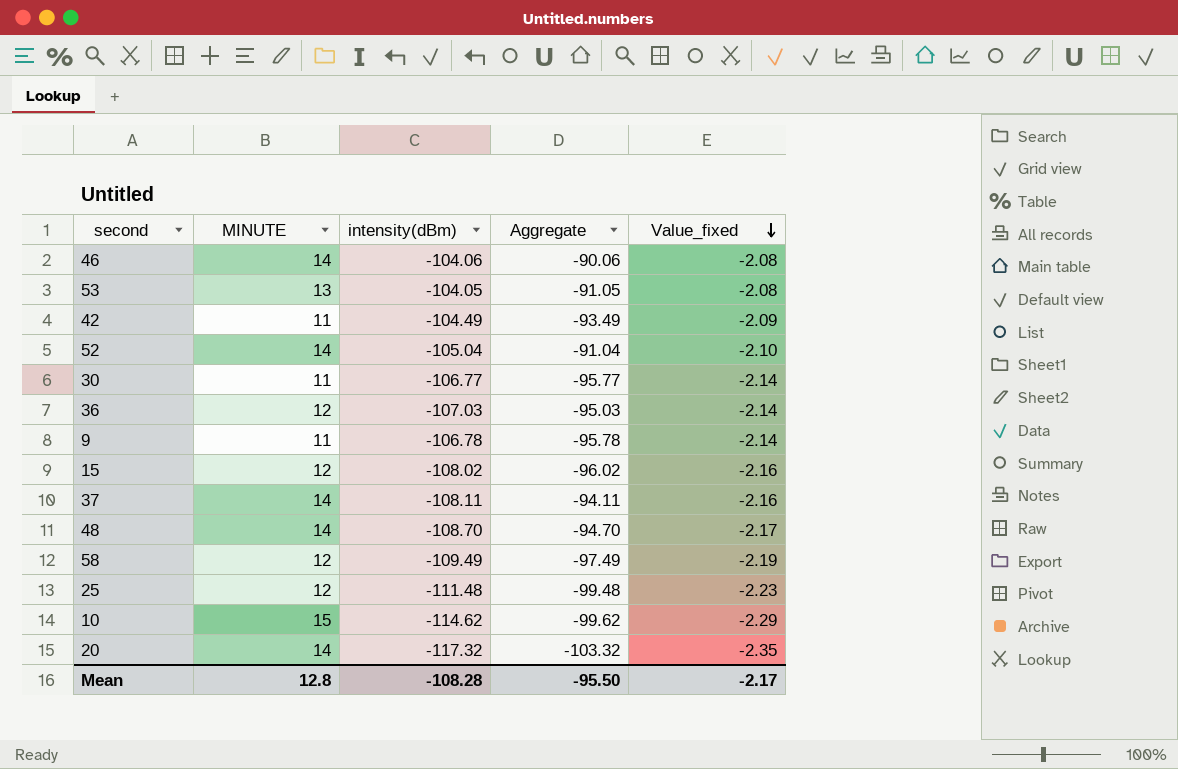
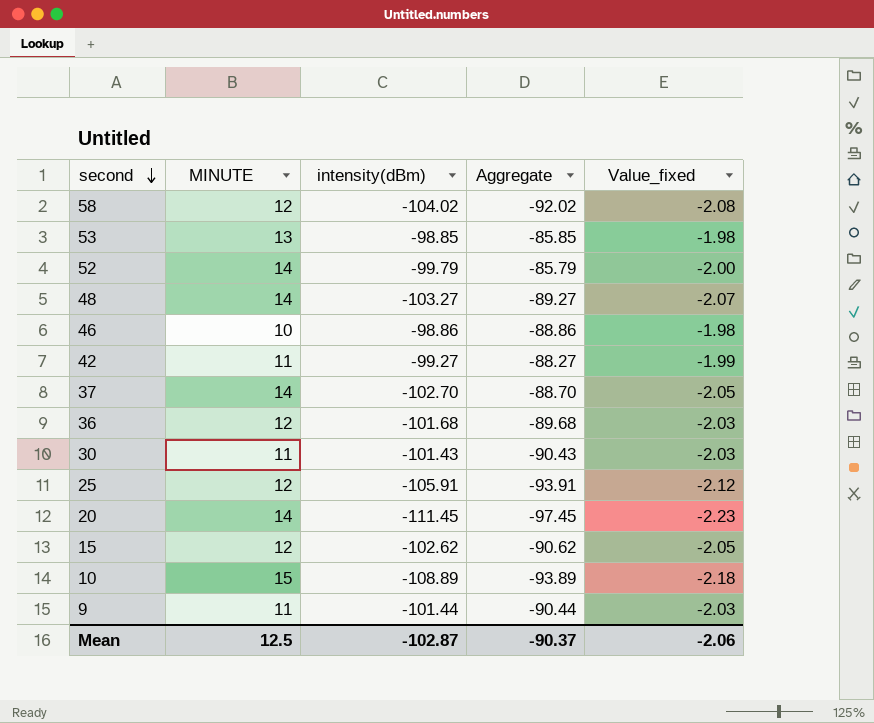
row order: Value_fixed descending -> second descending
58 | intensity(dBm): -109.49 -> -104.02
58 | Aggregate: -97.49 -> -92.02
58 | Value_fixed: -2.19 -> -2.08
53 | intensity(dBm): -104.05 -> -98.85
53 | Aggregate: -91.05 -> -85.85
53 | Value_fixed: -2.08 -> -1.98
52 | intensity(dBm): -105.04 -> -99.79
52 | Aggregate: -91.04 -> -85.79
52 | Value_fixed: -2.10 -> -2.00
48 | intensity(dBm): -108.70 -> -103.27
48 | Aggregate: -94.70 -> -89.27
48 | Value_fixed: -2.17 -> -2.07
46 | MINUTE: 14 -> 10
46 | intensity(dBm): -104.06 -> -98.86
46 | Aggregate: -90.06 -> -88.86
46 | Value_fixed: -2.08 -> -1.98
42 | intensity(dBm): -104.49 -> -99.27
42 | Aggregate: -93.49 -> -88.27
42 | Value_fixed: -2.09 -> -1.99
37 | intensity(dBm): -108.11 -> -102.70
37 | Aggregate: -94.11 -> -88.70
37 | Value_fixed: -2.16 -> -2.05
36 | intensity(dBm): -107.03 -> -101.68
36 | Aggregate: -95.03 -> -89.68
36 | Value_fixed: -2.14 -> -2.03
30 | intensity(dBm): -106.77 -> -101.43
30 | Aggregate: -95.77 -> -90.43
30 | Value_fixed: -2.14 -> -2.03
25 | intensity(dBm): -111.48 -> -105.91
25 | Aggregate: -99.48 -> -93.91
25 | Value_fixed: -2.23 -> -2.12
20 | intensity(dBm): -117.32 -> -111.45
20 | Aggregate: -103.32 -> -97.45
20 | Value_fixed: -2.35 -> -2.23
15 | intensity(dBm): -108.02 -> -102.62
15 | Aggregate: -96.02 -> -90.62
15 | Value_fixed: -2.16 -> -2.05
10 | intensity(dBm): -114.62 -> -108.89
10 | Aggregate: -99.62 -> -93.89
10 | Value_fixed: -2.29 -> -2.18
9 | intensity(dBm): -106.78 -> -101.44
9 | Aggregate: -95.78 -> -90.44
9 | Value_fixed: -2.14 -> -2.03
Mean | MINUTE: 12.8 -> 12.5
Mean | intensity(dBm): -108.28 -> -102.87
Mean | Aggregate: -95.50 -> -90.37
Mean | Value_fixed: -2.17 -> -2.06

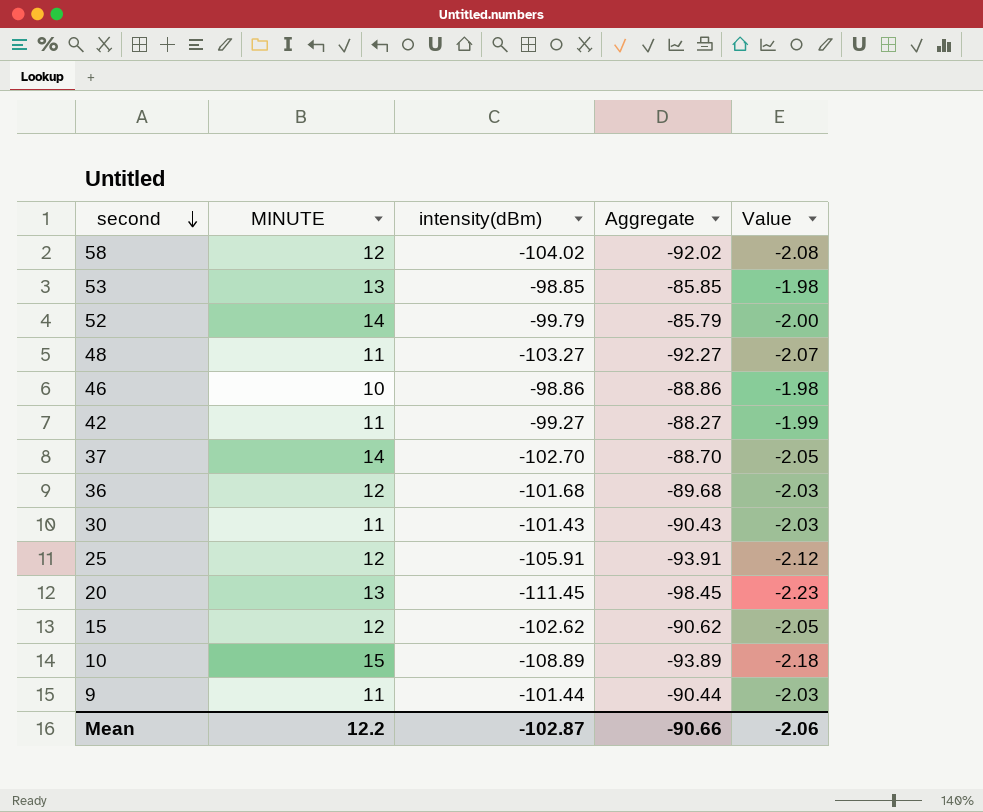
column name: Value_fixed -> Value
48 | MINUTE: 14 -> 11
48 | Aggregate: -89.27 -> -92.27
20 | MINUTE: 14 -> 13
20 | Aggregate: -97.45 -> -98.45
Mean | MINUTE: 12.5 -> 12.2
Mean | Aggregate: -90.37 -> -90.66

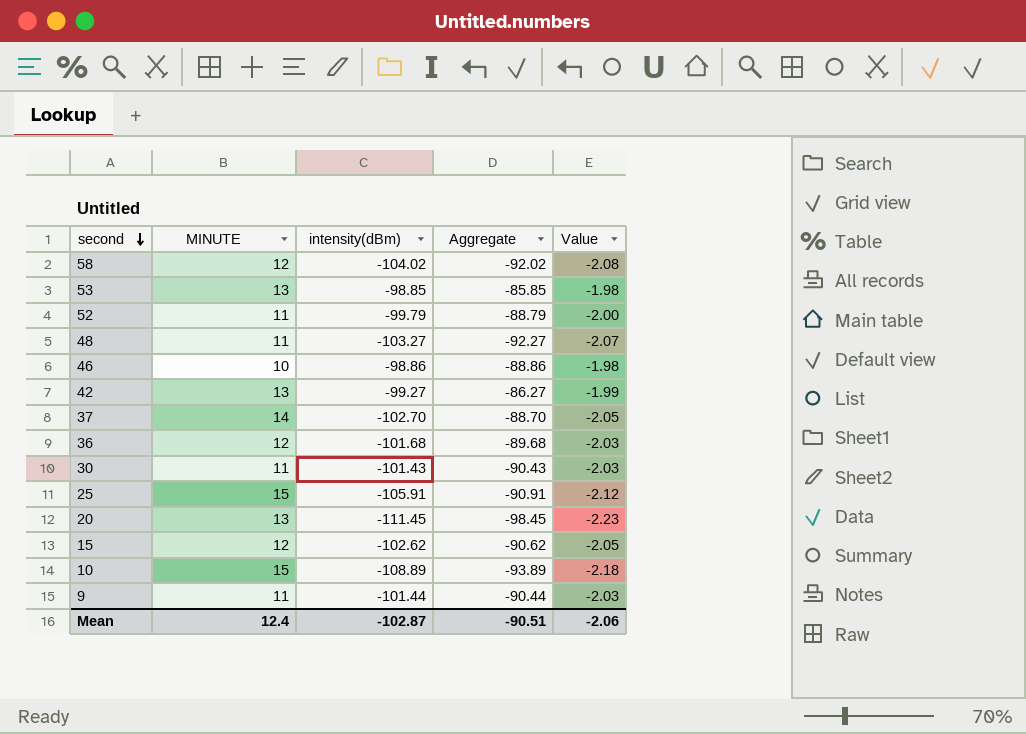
52 | MINUTE: 14 -> 11
52 | Aggregate: -85.79 -> -88.79
42 | MINUTE: 11 -> 13
42 | Aggregate: -88.27 -> -86.27
25 | MINUTE: 12 -> 15
25 | Aggregate: -93.91 -> -90.91
Mean | MINUTE: 12.2 -> 12.4
Mean | Aggregate: -90.66 -> -90.51

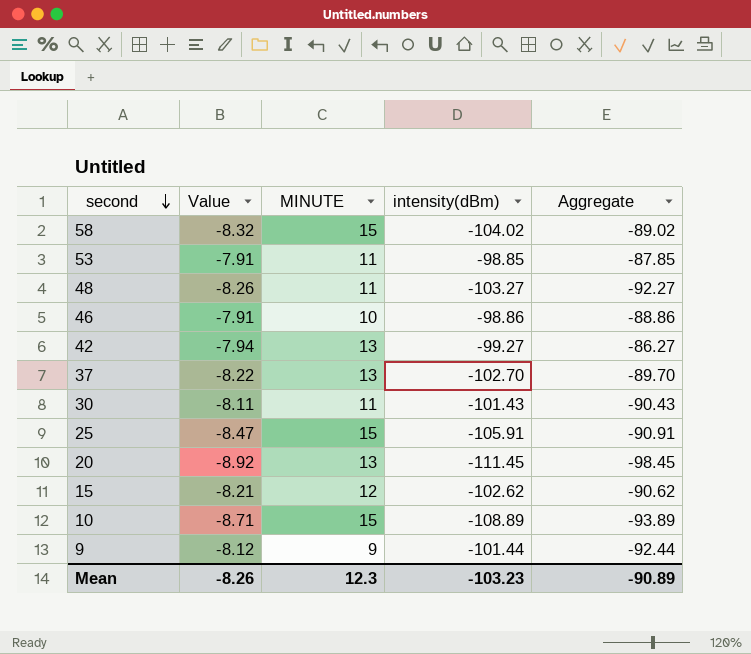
column Value | formula: [intensity(dBm)] * 0.02 -> [intensity(dBm)] * 0.08
column Value | position: 5 -> 2
row 52: 11 | -99.79 | -88.79 | -2.00 -> none
row 36: 12 | -101.68 | -89.68 | -2.03 -> none
58 | MINUTE: 12 -> 15
58 | Aggregate: -92.02 -> -89.02
53 | MINUTE: 13 -> 11
53 | Aggregate: -85.85 -> -87.85
37 | MINUTE: 14 -> 13
37 | Aggregate: -88.70 -> -89.70
9 | MINUTE: 11 -> 9
9 | Aggregate: -90.44 -> -92.44
Mean | Value: -2.06 -> -8.26
Mean | MINUTE: 12.4 -> 12.3
Mean | intensity(dBm): -102.87 -> -103.23
Mean | Aggregate: -90.51 -> -90.89

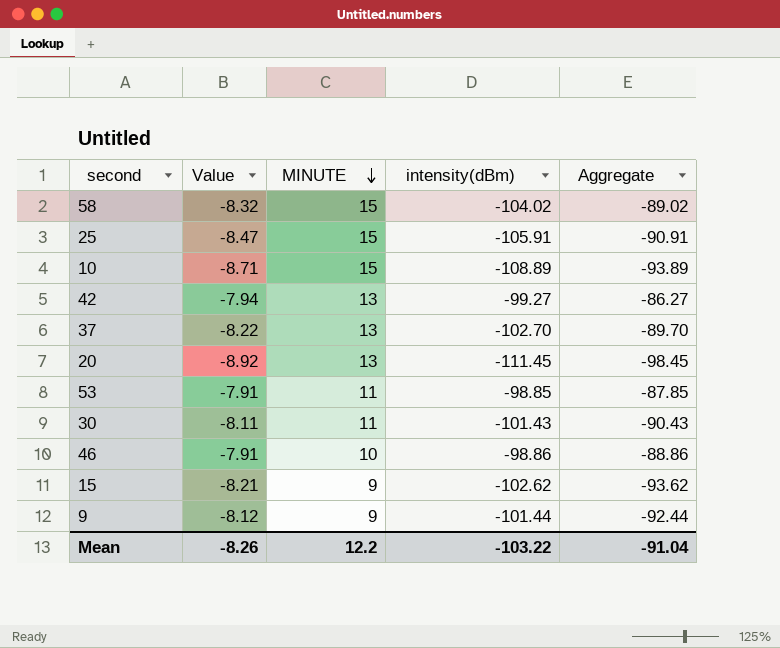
row order: second descending -> MINUTE descending
row 48: -8.26 | 11 | -103.27 | -92.27 -> none
15 | MINUTE: 12 -> 9
15 | Aggregate: -90.62 -> -93.62
Mean | MINUTE: 12.3 -> 12.2
Mean | intensity(dBm): -103.23 -> -103.22
Mean | Aggregate: -90.89 -> -91.04

